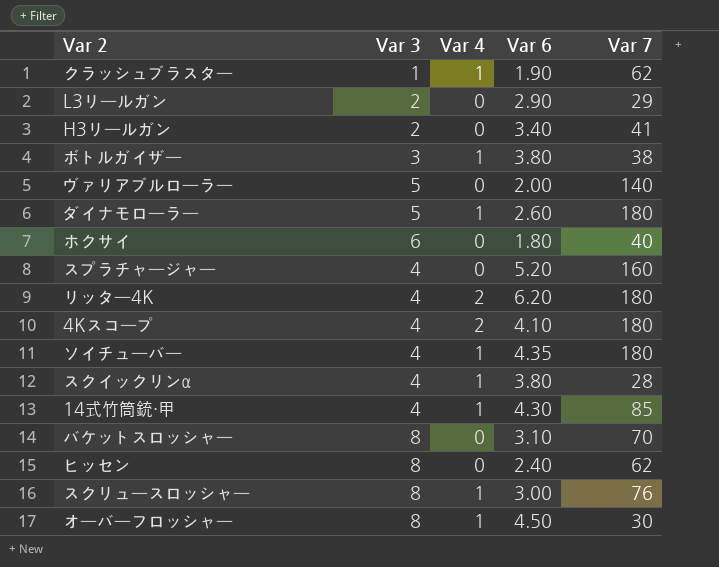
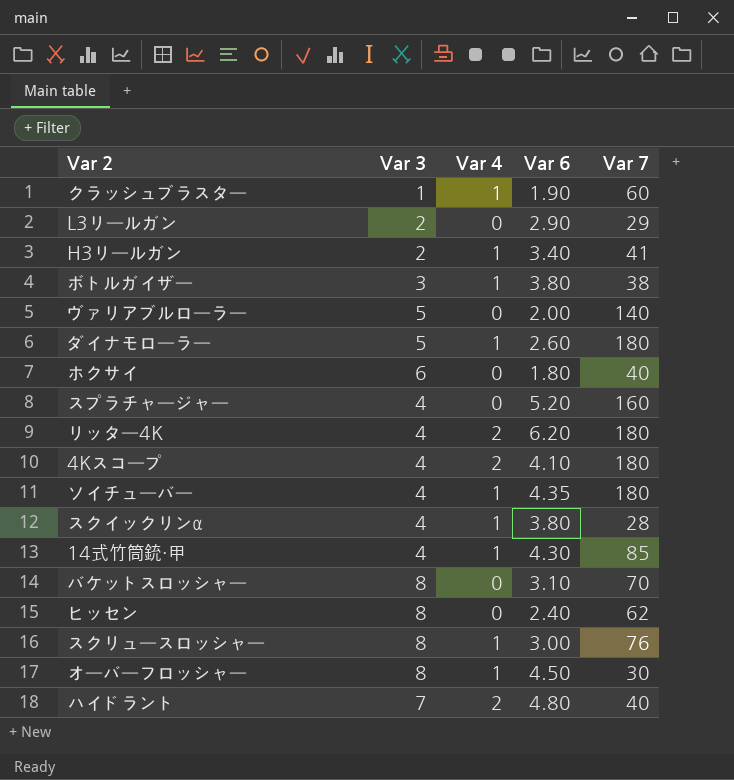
クラッシュブラスター | Var 7: 62 -> 60
H3リールガン | Var 4: 0 -> 1
row ハイドラント: none -> 7 | 2 | 4.80 | 40

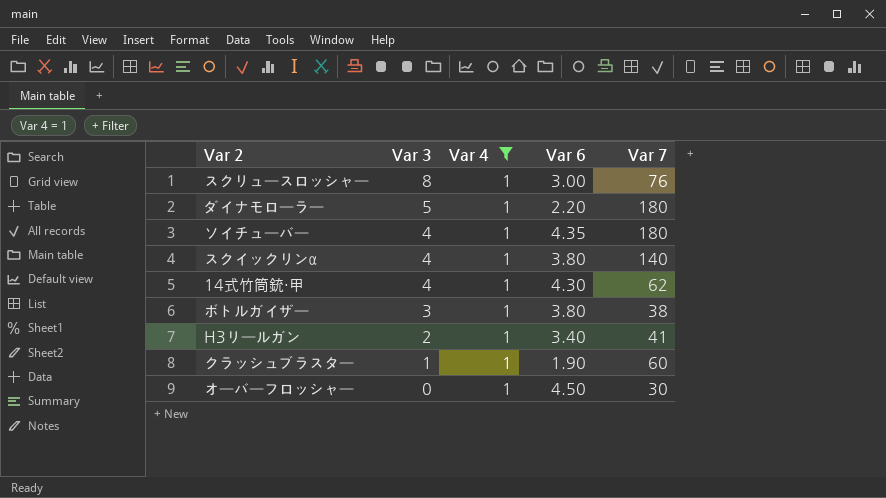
filter: none -> Var 4 = 1
row order: none -> Var 3 descending
ダイナモローラー | Var 6: 2.60 -> 2.20
スクイックリンα | Var 7: 28 -> 140
14式竹筒銃・甲 | Var 7: 85 -> 62
オーバーフロッシャー | Var 3: 8 -> 0

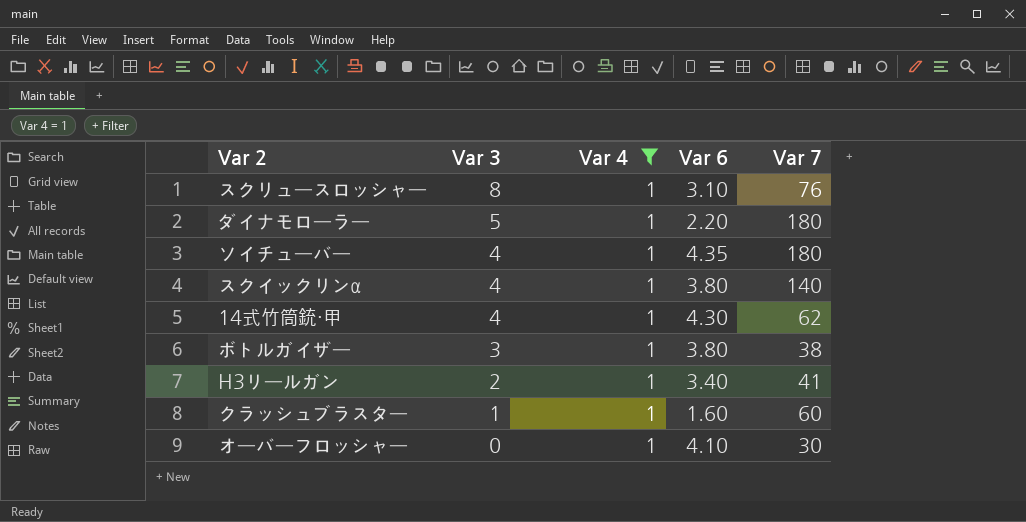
スクリュースロッシャー | Var 6: 3.00 -> 3.10
クラッシュブラスター | Var 6: 1.90 -> 1.60
オーバーフロッシャー | Var 6: 4.50 -> 4.10

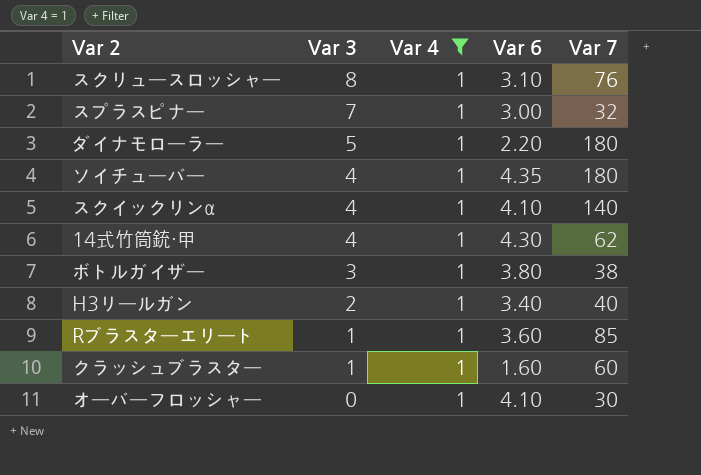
row スプラスピナー: none -> 7 | 1 | 3.00 | 32
スクイックリンα | Var 6: 3.80 -> 4.10
H3リールガン | Var 7: 41 -> 40
row Rブラスターエリート: none -> 1 | 1 | 3.60 | 85

